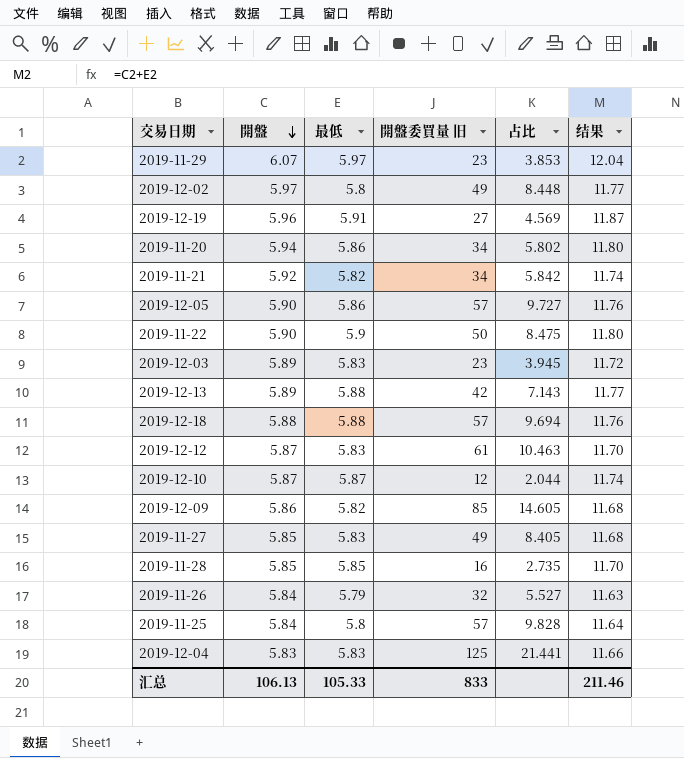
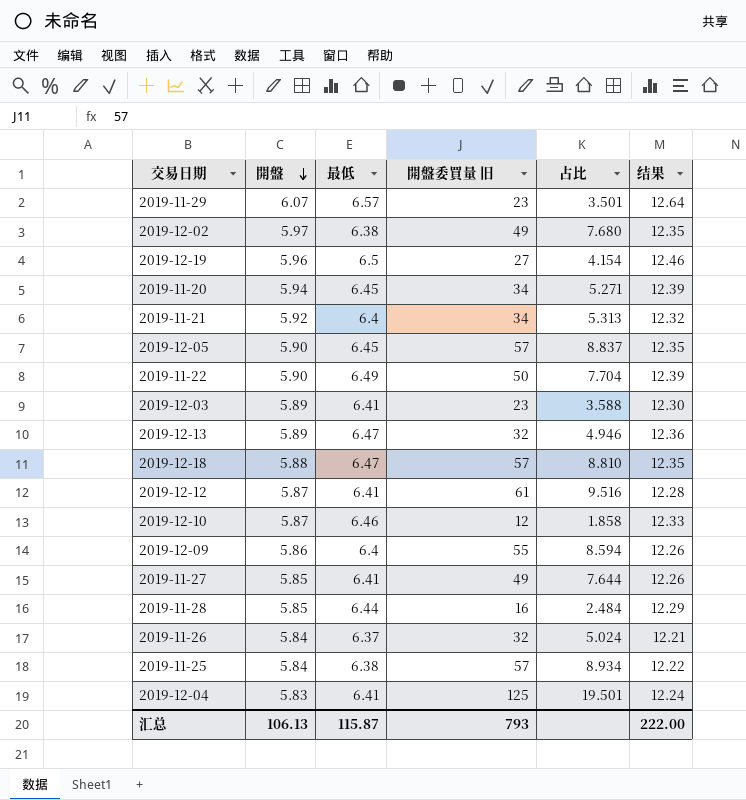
2019-11-29 | 最低: 5.97 -> 6.57
2019-11-29 | 占比: 3.853 -> 3.501
2019-11-29 | 结果: 12.04 -> 12.64
2019-12-02 | 最低: 5.8 -> 6.38
2019-12-02 | 占比: 8.448 -> 7.680
2019-12-02 | 结果: 11.77 -> 12.35
2019-12-19 | 最低: 5.91 -> 6.5
2019-12-19 | 占比: 4.569 -> 4.154
2019-12-19 | 结果: 11.87 -> 12.46
2019-11-20 | 最低: 5.86 -> 6.45
2019-11-20 | 占比: 5.802 -> 5.271
2019-11-20 | 结果: 11.80 -> 12.39
2019-11-21 | 最低: 5.82 -> 6.4
2019-11-21 | 占比: 5.842 -> 5.313
2019-11-21 | 结果: 11.74 -> 12.32
2019-12-05 | 最低: 5.86 -> 6.45
2019-12-05 | 占比: 9.727 -> 8.837
2019-12-05 | 结果: 11.76 -> 12.35
2019-11-22 | 最低: 5.9 -> 6.49
2019-11-22 | 占比: 8.475 -> 7.704
2019-11-22 | 结果: 11.80 -> 12.39
2019-12-03 | 最低: 5.83 -> 6.41
2019-12-03 | 占比: 3.945 -> 3.588
2019-12-03 | 结果: 11.72 -> 12.30
2019-12-13 | 最低: 5.88 -> 6.47
2019-12-13 | 開盤委買量 旧: 42 -> 32
2019-12-13 | 占比: 7.143 -> 4.946
2019-12-13 | 结果: 11.77 -> 12.36
2019-12-18 | 最低: 5.88 -> 6.47
2019-12-18 | 占比: 9.694 -> 8.810
2019-12-18 | 结果: 11.76 -> 12.35
2019-12-12 | 最低: 5.83 -> 6.41
2019-12-12 | 占比: 10.463 -> 9.516
2019-12-12 | 结果: 11.70 -> 12.28
2019-12-10 | 最低: 5.87 -> 6.46
2019-12-10 | 占比: 2.044 -> 1.858
2019-12-10 | 结果: 11.74 -> 12.33
2019-12-09 | 最低: 5.82 -> 6.4
2019-12-09 | 開盤委買量 旧: 85 -> 55
2019-12-09 | 占比: 14.605 -> 8.594
2019-12-09 | 结果: 11.68 -> 12.26
2019-11-27 | 最低: 5.83 -> 6.41
2019-11-27 | 占比: 8.405 -> 7.644
2019-11-27 | 结果: 11.68 -> 12.26
2019-11-28 | 最低: 5.85 -> 6.44
2019-11-28 | 占比: 2.735 -> 2.484
2019-11-28 | 结果: 11.70 -> 12.29
2019-11-26 | 最低: 5.79 -> 6.37
2019-11-26 | 占比: 5.527 -> 5.024
2019-11-26 | 结果: 11.63 -> 12.21
2019-11-25 | 最低: 5.8 -> 6.38
2019-11-25 | 占比: 9.828 -> 8.934
2019-11-25 | 结果: 11.64 -> 12.22
2019-12-04 | 最低: 5.83 -> 6.41
2019-12-04 | 占比: 21.441 -> 19.501
2019-12-04 | 结果: 11.66 -> 12.24
汇总 | 最低: 105.33 -> 115.87
汇总 | 開盤委買量 旧: 833 -> 793
汇总 | 结果: 211.46 -> 222.00

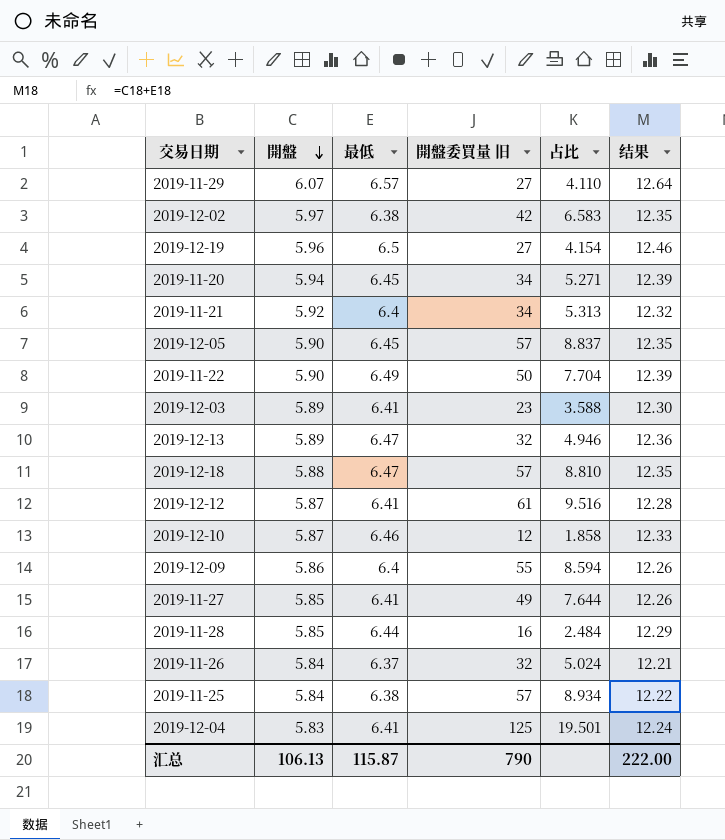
2019-11-29 | 開盤委買量 旧: 23 -> 27
2019-11-29 | 占比: 3.501 -> 4.110
2019-12-02 | 開盤委買量 旧: 49 -> 42
2019-12-02 | 占比: 7.680 -> 6.583
汇总 | 開盤委買量 旧: 793 -> 790

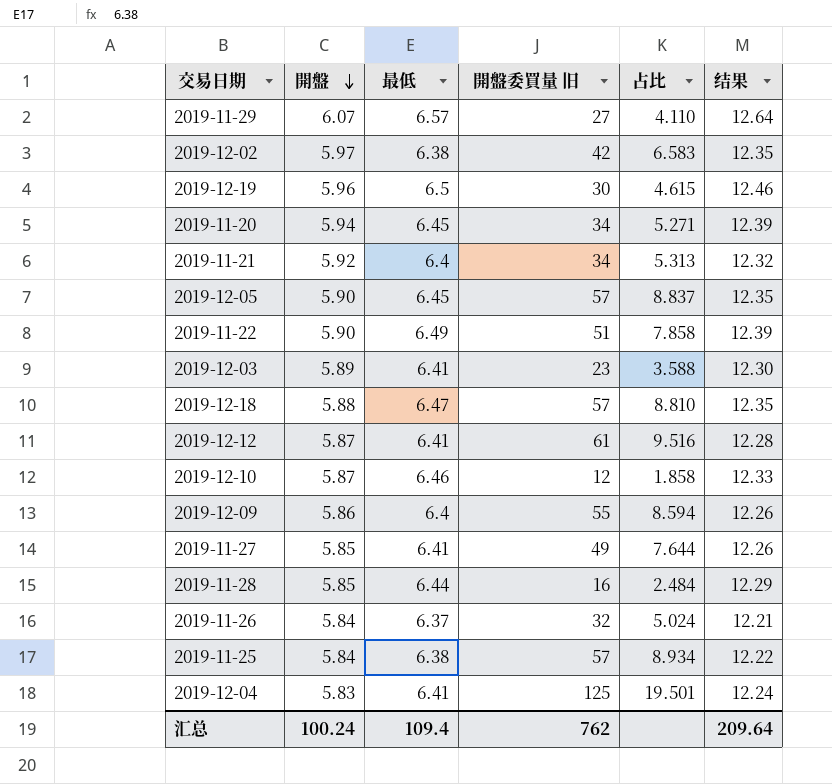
row 2019-12-13: 5.89 | 6.47 | 32 | 4.946 | 12.36 -> none
2019-12-19 | 開盤委買量 旧: 27 -> 30
2019-12-19 | 占比: 4.154 -> 4.615
2019-11-22 | 開盤委買量 旧: 50 -> 51
2019-11-22 | 占比: 7.704 -> 7.858
汇总 | 開盤: 106.13 -> 100.24
汇总 | 最低: 115.87 -> 109.4
汇总 | 開盤委買量 旧: 790 -> 762
汇总 | 结果: 222.00 -> 209.64

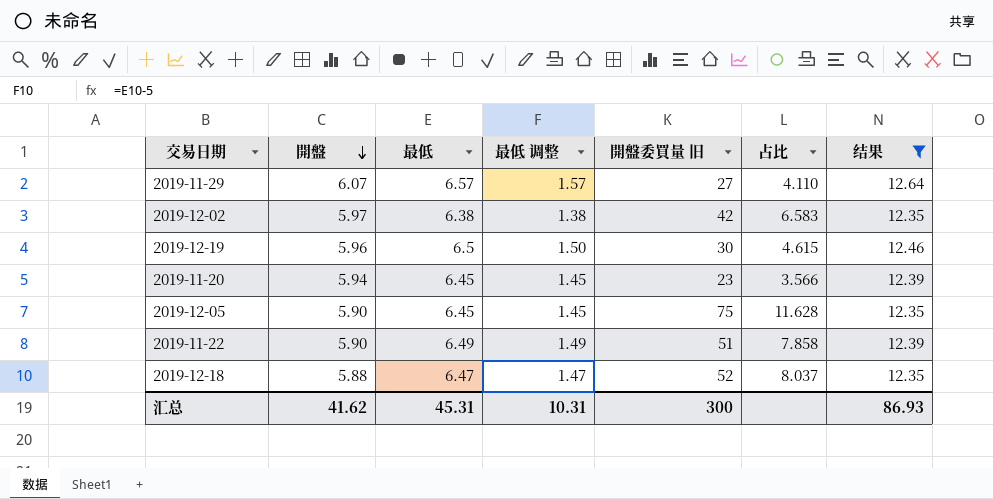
filter: none -> 结果 >= 12.35
column 最低 调整 | formula: none -> [最低] - 5
2019-11-20 | 開盤委買量 旧: 34 -> 23
2019-11-20 | 占比: 5.271 -> 3.566
2019-12-05 | 開盤委買量 旧: 57 -> 75
2019-12-05 | 占比: 8.837 -> 11.628
2019-12-18 | 開盤委買量 旧: 57 -> 52
2019-12-18 | 占比: 8.810 -> 8.037
汇总 | 開盤: 100.24 -> 41.62
汇总 | 最低: 109.4 -> 45.31
汇总 | 開盤委買量 旧: 762 -> 300
汇总 | 结果: 209.64 -> 86.93

